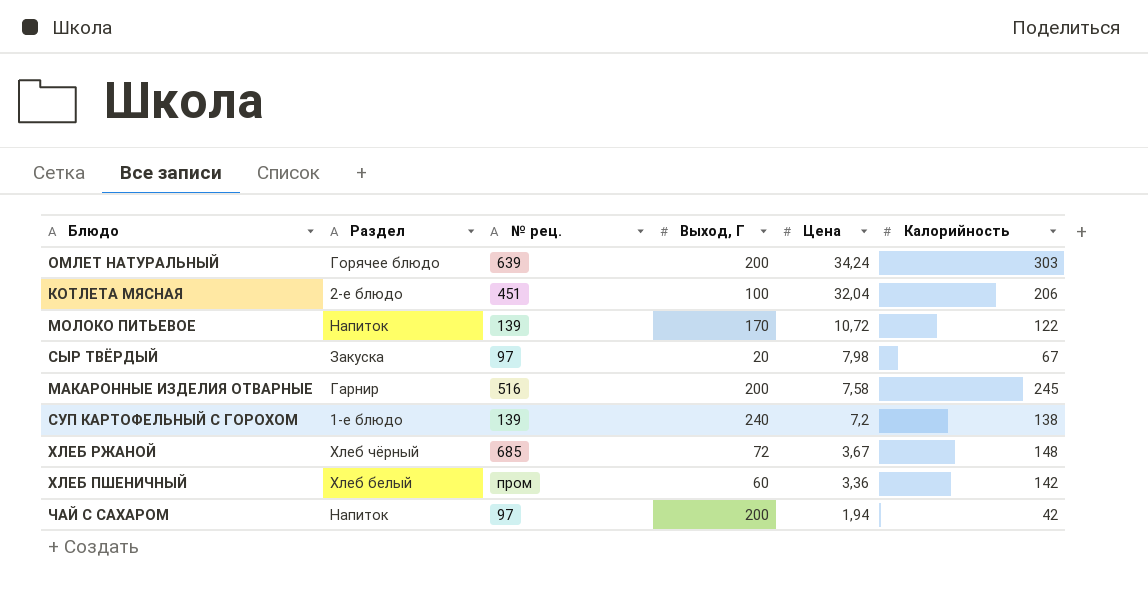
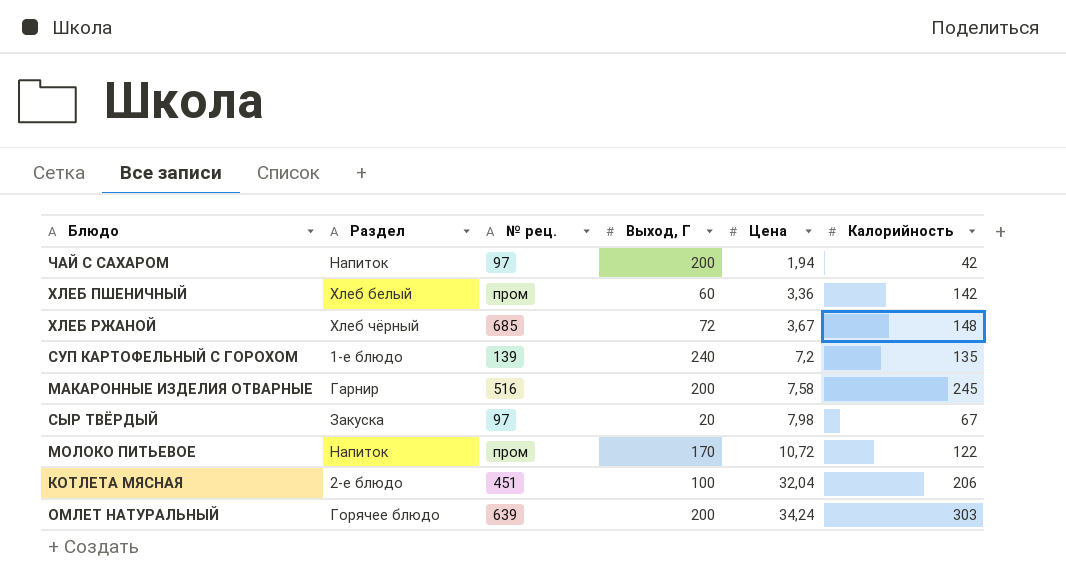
row order: Цена descending -> Цена ascending
СУП КАРТОФЕЛЬНЫЙ С ГОРОХОМ | Калорийность: 138 -> 135
МОЛОКО ПИТЬЕВОЕ | № рец.: 139 -> пром

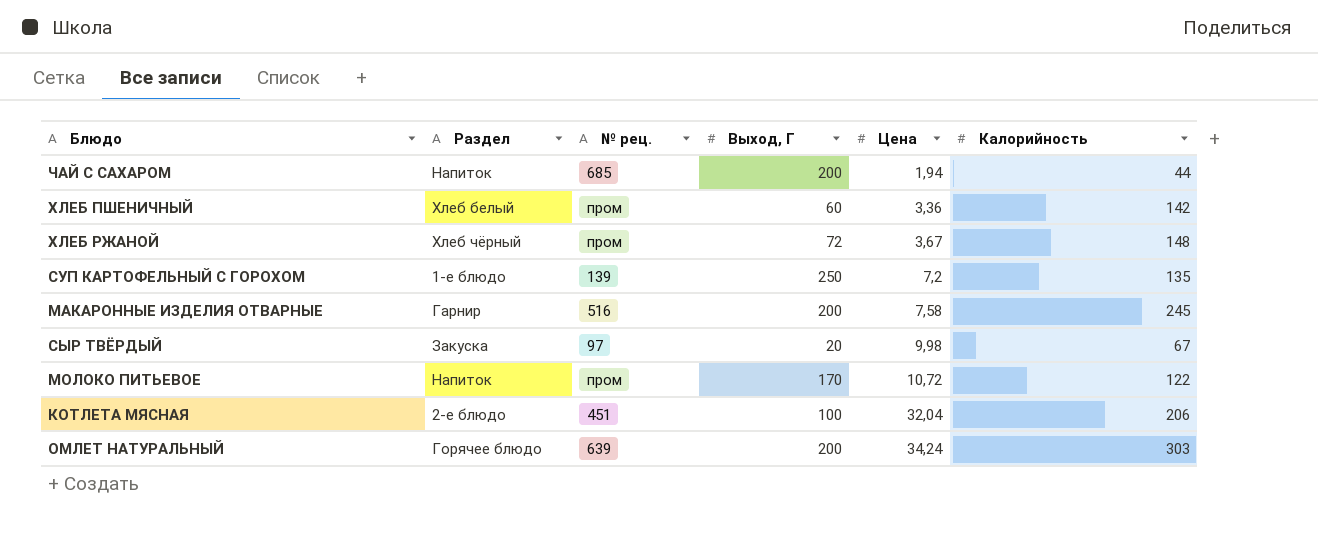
ЧАЙ С САХАРОМ | № рец.: 97 -> 685
ЧАЙ С САХАРОМ | Калорийность: 42 -> 44
ХЛЕБ РЖАНОЙ | № рец.: 685 -> пром
СУП КАРТОФЕЛЬНЫЙ С ГОРОХОМ | Выход, Г: 240 -> 250
СЫР ТВЁРДЫЙ | Цена: 7,98 -> 9,98

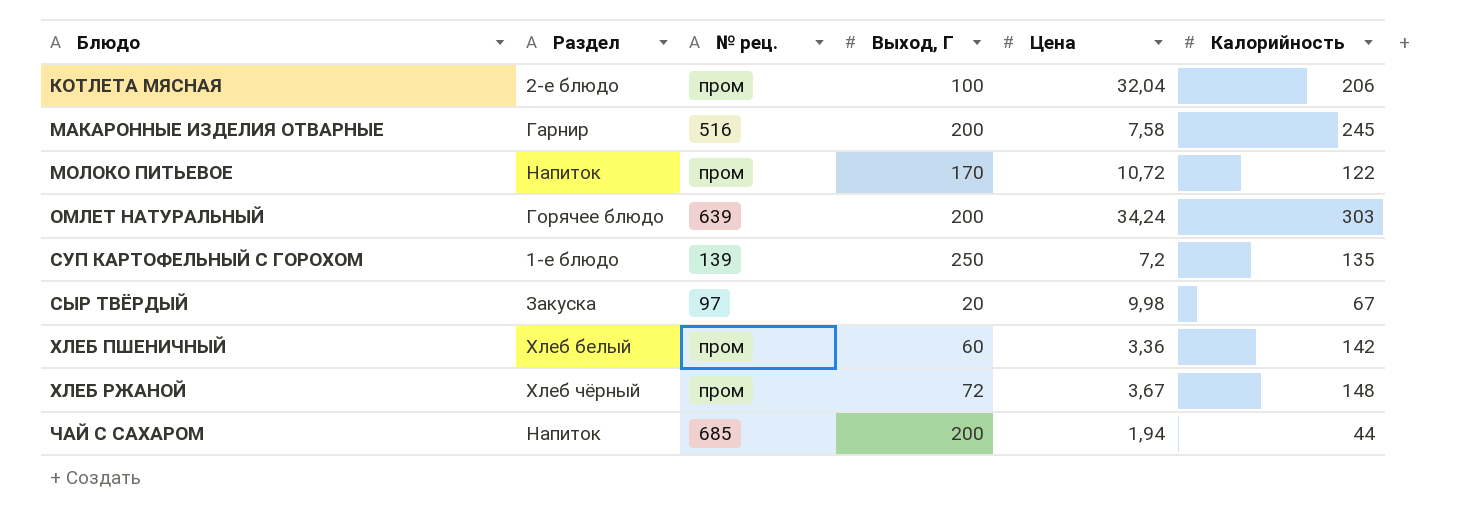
row order: Цена ascending -> Блюдо ascending
КОТЛЕТА МЯСНАЯ | № рец.: 451 -> пром

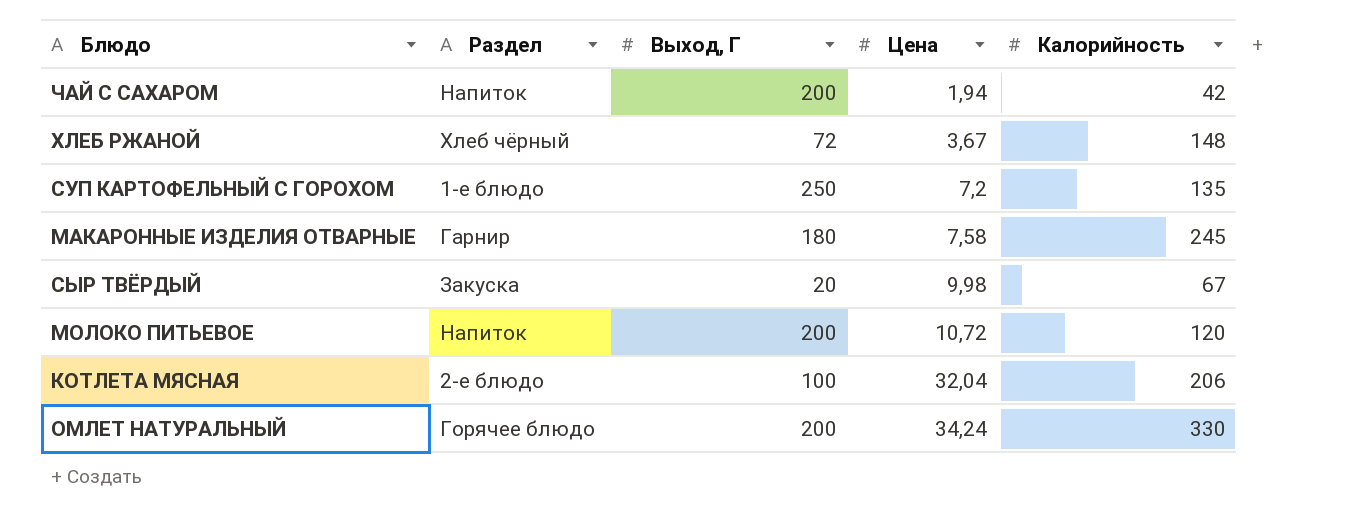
row order: Блюдо ascending -> Цена ascending
column № рец. | position: 3 -> none
row ХЛЕБ ПШЕНИЧНЫЙ: Хлеб белый | пром | 60 | 3,36 | 142 -> none
ЧАЙ С САХАРОМ | Калорийность: 44 -> 42
МАКАРОННЫЕ ИЗДЕЛИЯ ОТВАРНЫЕ | Выход, Г: 200 -> 180
МОЛОКО ПИТЬЕВОЕ | Выход, Г: 170 -> 200
МОЛОКО ПИТЬЕВОЕ | Калорийность: 122 -> 120
ОМЛЕТ НАТУРАЛЬНЫЙ | Калорийность: 303 -> 330

